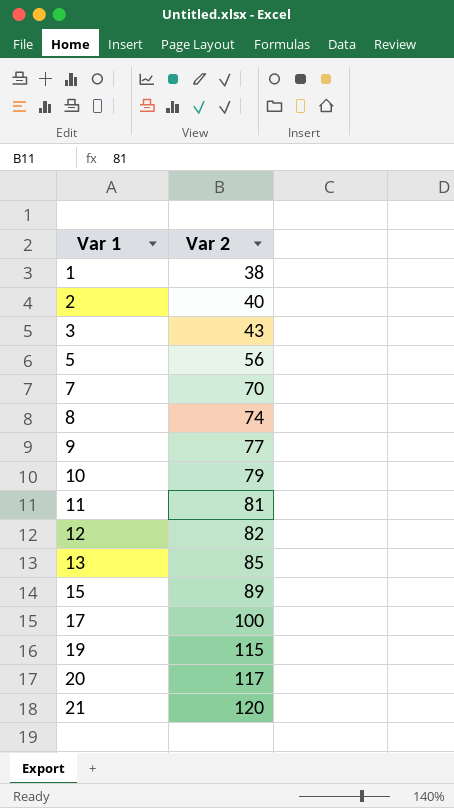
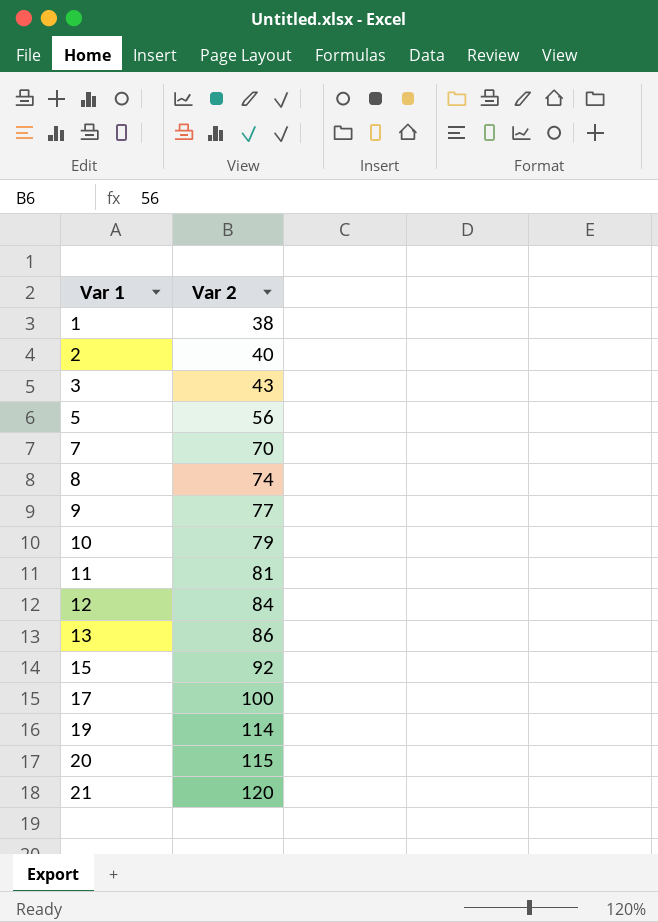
12 | Var 2: 82 -> 84
13 | Var 2: 85 -> 86
15 | Var 2: 89 -> 92
19 | Var 2: 115 -> 114
20 | Var 2: 117 -> 115

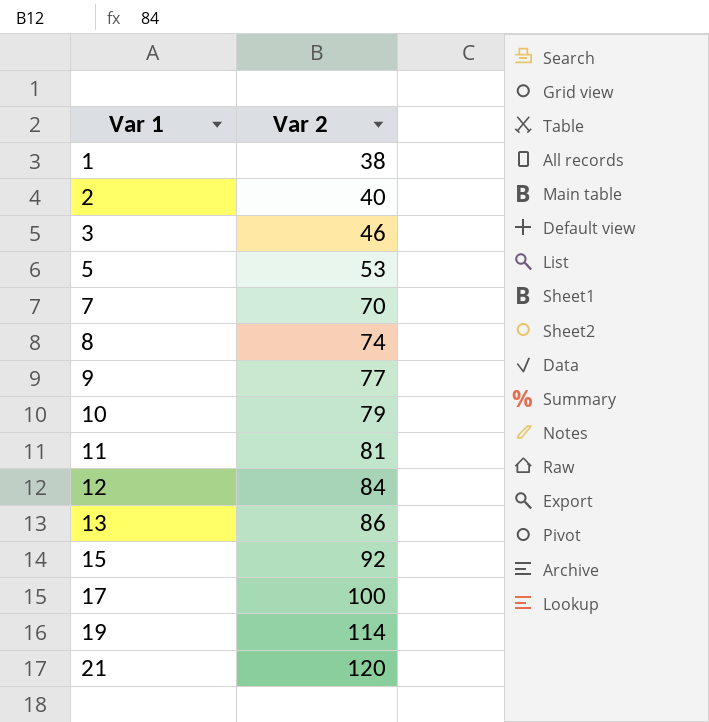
row 20: 115 -> none
3 | Var 2: 43 -> 46
5 | Var 2: 56 -> 53

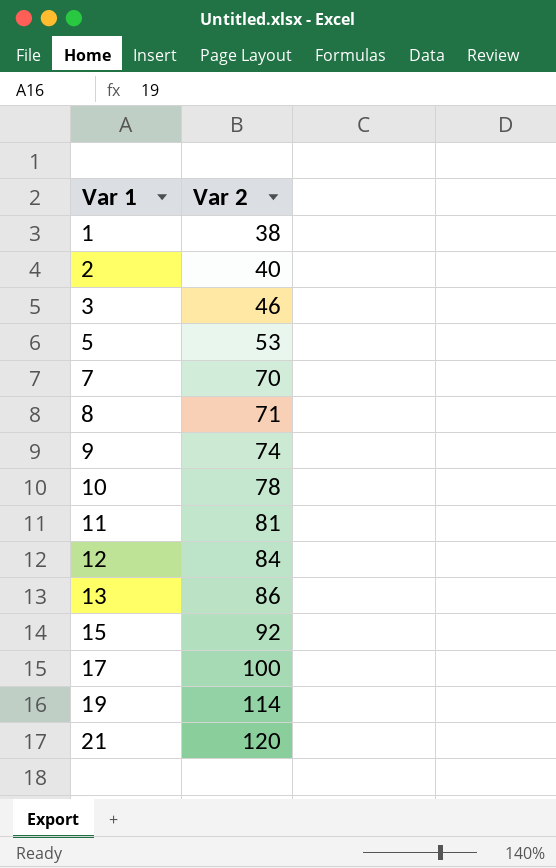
8 | Var 2: 74 -> 71
9 | Var 2: 77 -> 74
10 | Var 2: 79 -> 78

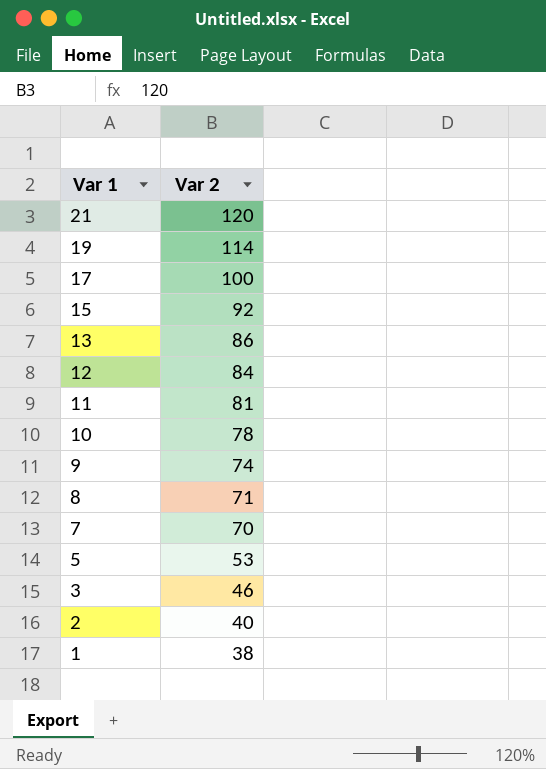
row order: Var 1 ascending -> Var 1 descending

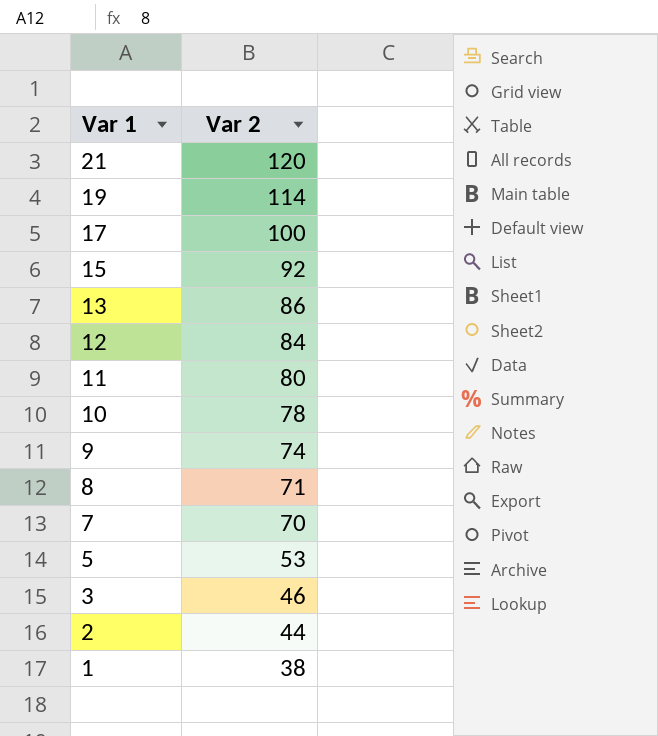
11 | Var 2: 81 -> 80
2 | Var 2: 40 -> 44

